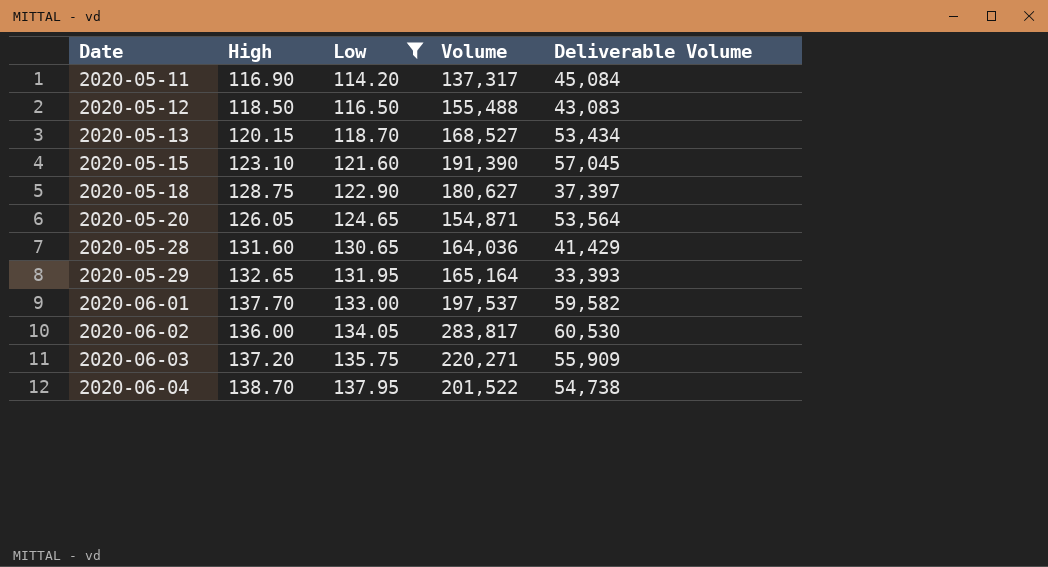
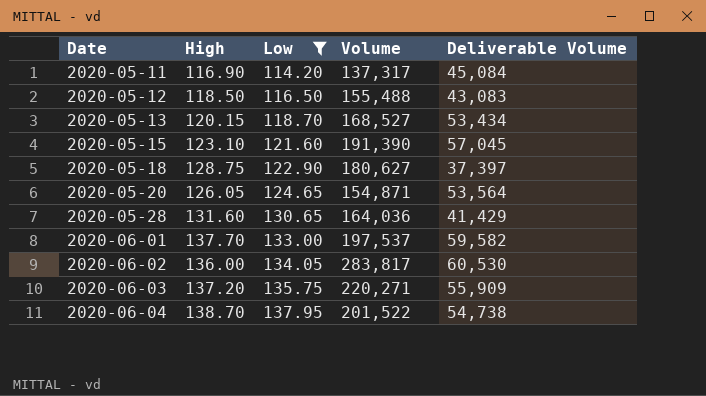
row 2020-05-29: 132.65 | 131.95 | 165,164 | 33,393 -> none

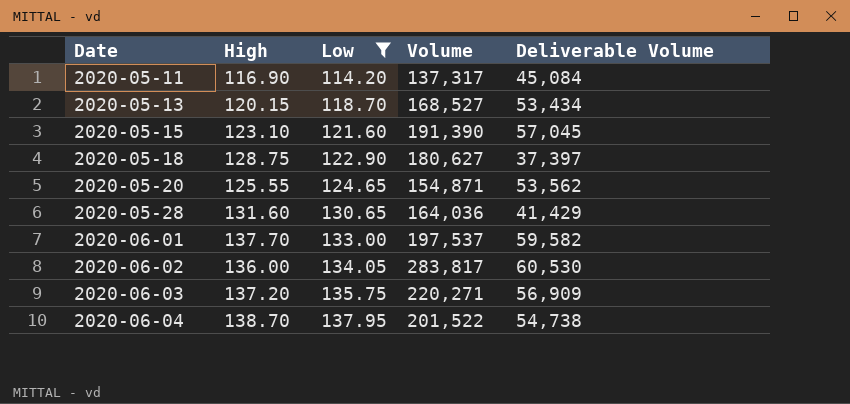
row 2020-05-12: 118.50 | 116.50 | 155,488 | 43,083 -> none
2020-05-20 | High: 126.05 -> 125.55
2020-05-20 | Deliverable Volume: 53,564 -> 53,562
2020-06-03 | Deliverable Volume: 55,909 -> 56,909

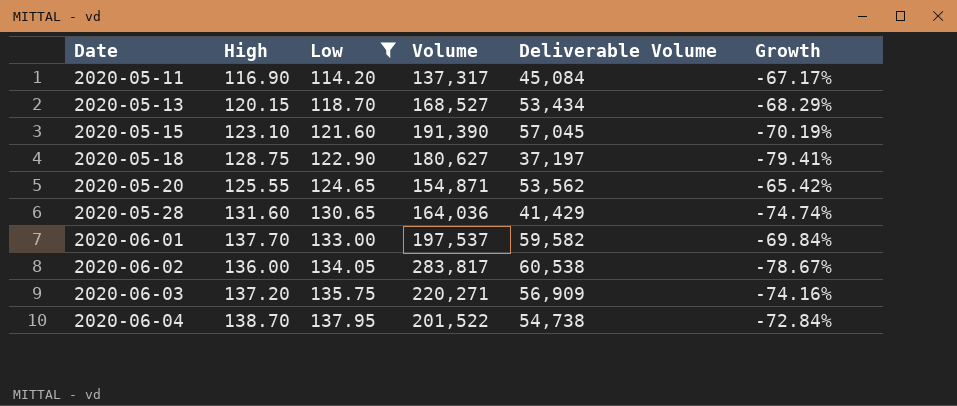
column Growth | formula: none -> ([Deliverable Volume] - [Volume]) / [Volume]
2020-05-18 | Deliverable Volume: 37,397 -> 37,197
2020-06-02 | Deliverable Volume: 60,530 -> 60,538

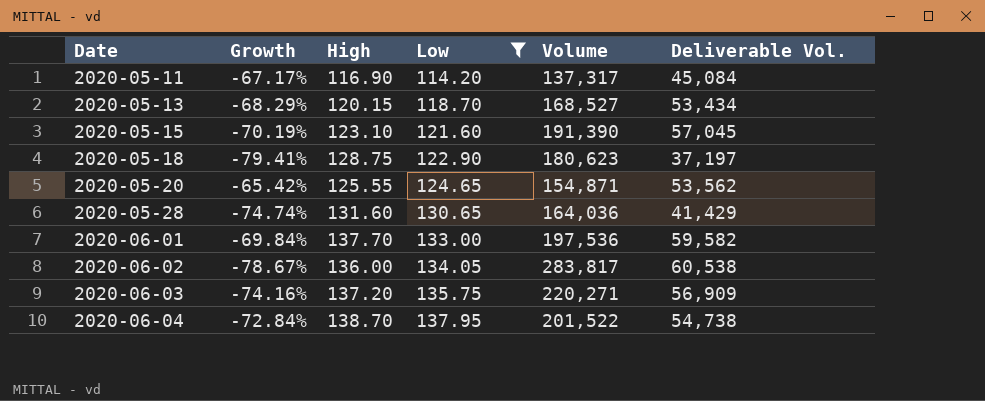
column Growth | position: 6 -> 2
column name: Deliverable Volume -> Deliverable Vol.
2020-05-18 | Volume: 180,627 -> 180,623
2020-06-01 | Volume: 197,537 -> 197,536

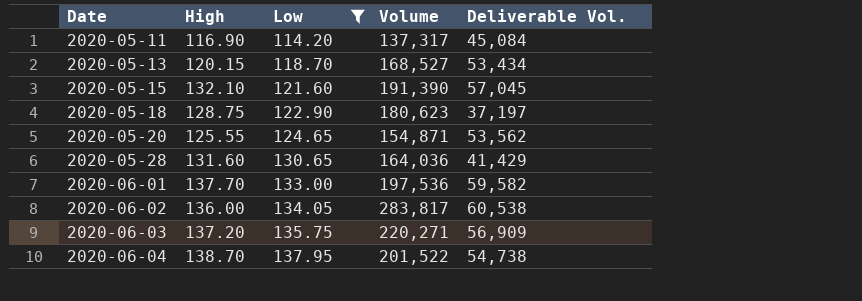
column Growth | formula: ([Deliverable Vol.] - [Volume]) / [Volume] -> none
2020-05-15 | High: 123.10 -> 132.10

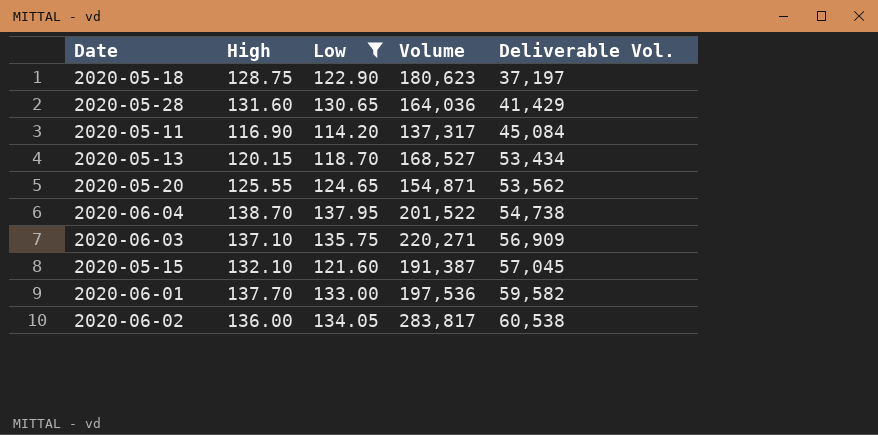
row order: Date ascending -> Deliverable Vol. ascending
2020-06-03 | High: 137.20 -> 137.10
2020-05-15 | Volume: 191,390 -> 191,387

